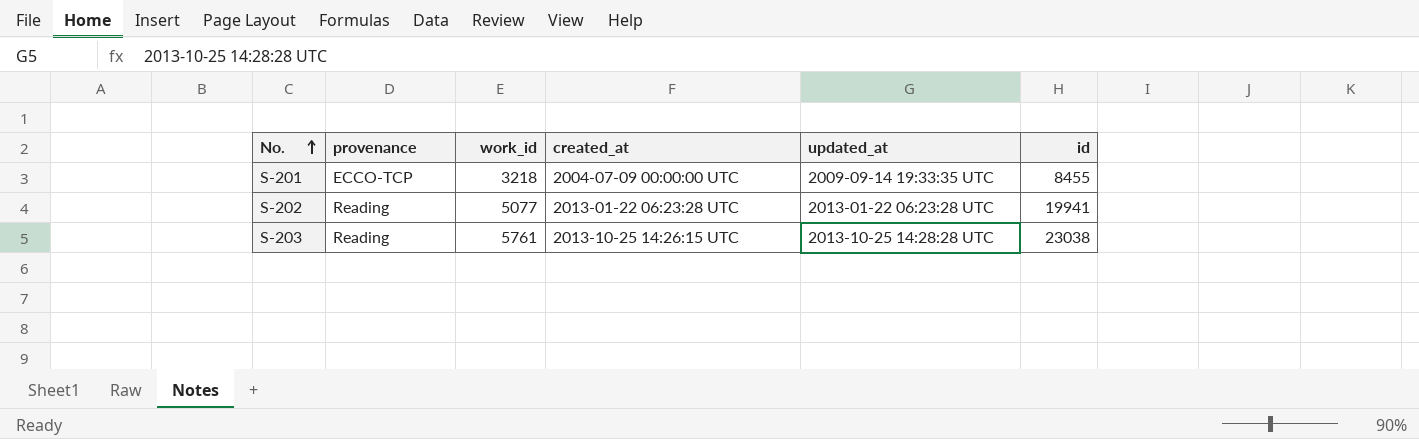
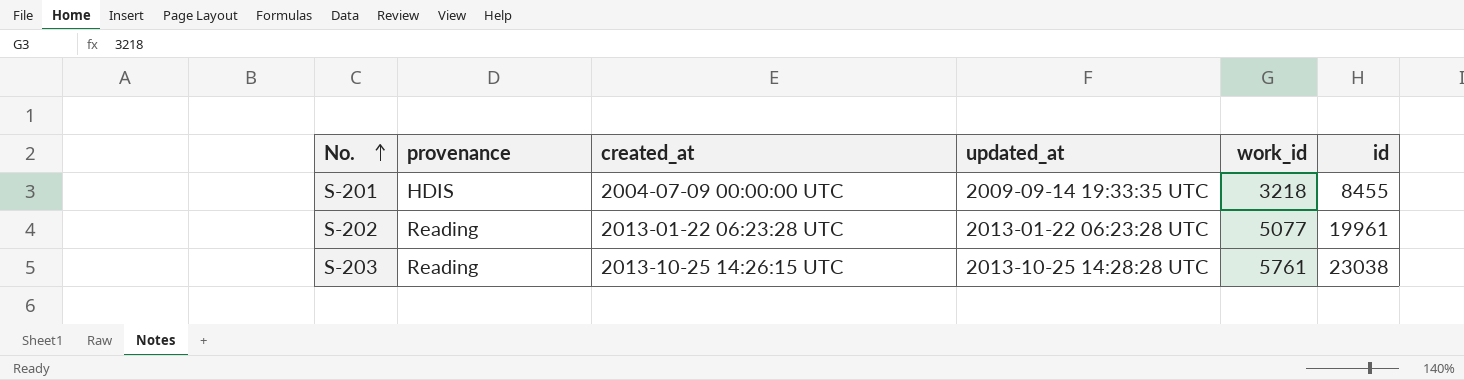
column work_id | position: 3 -> 5
S-201 | provenance: ECCO-TCP -> HDIS
S-202 | id: 19941 -> 19961

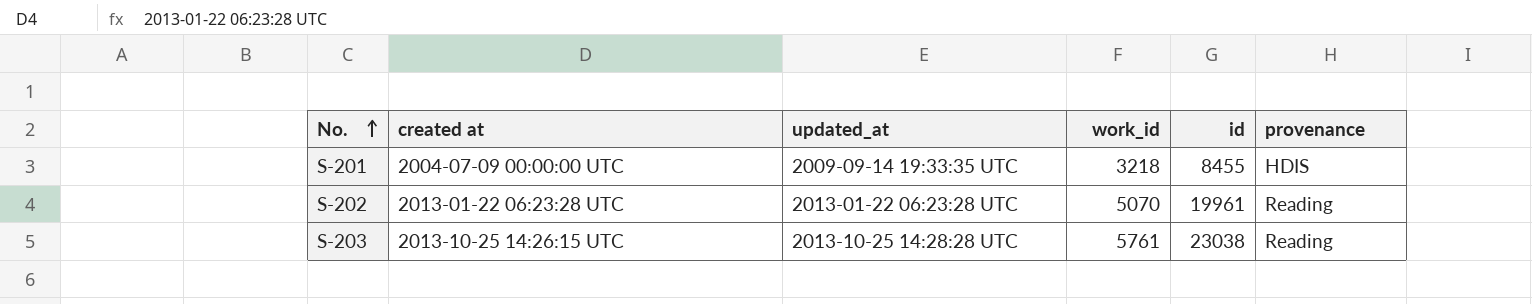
column name: created_at -> created at
column provenance | position: 2 -> 6
S-202 | work_id: 5077 -> 5070

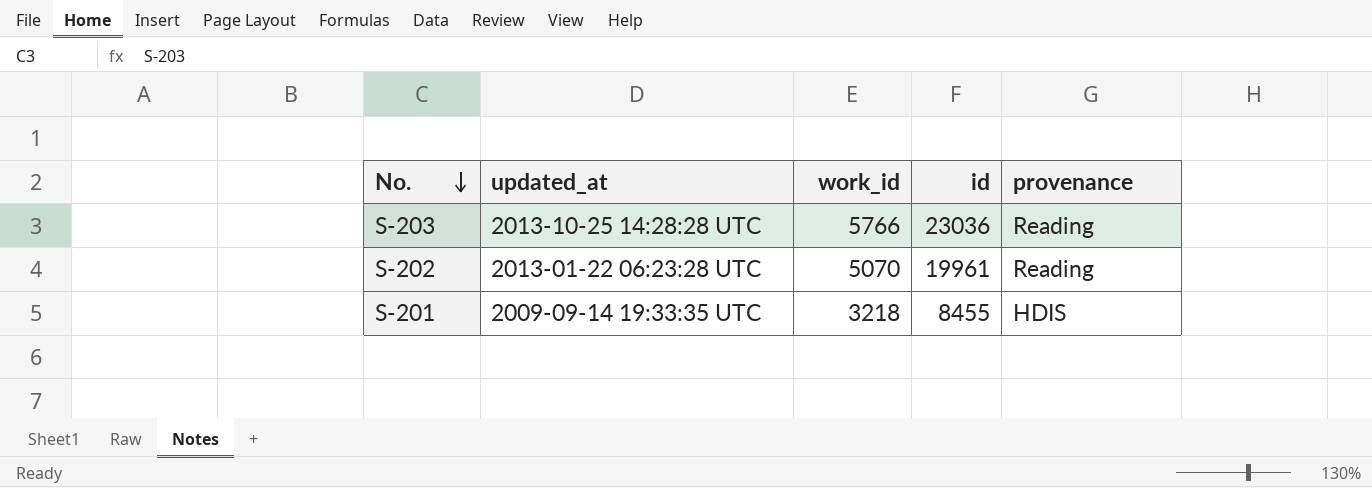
row order: No. ascending -> No. descending
column created at | position: 2 -> none
S-203 | work_id: 5761 -> 5766
S-203 | id: 23038 -> 23036

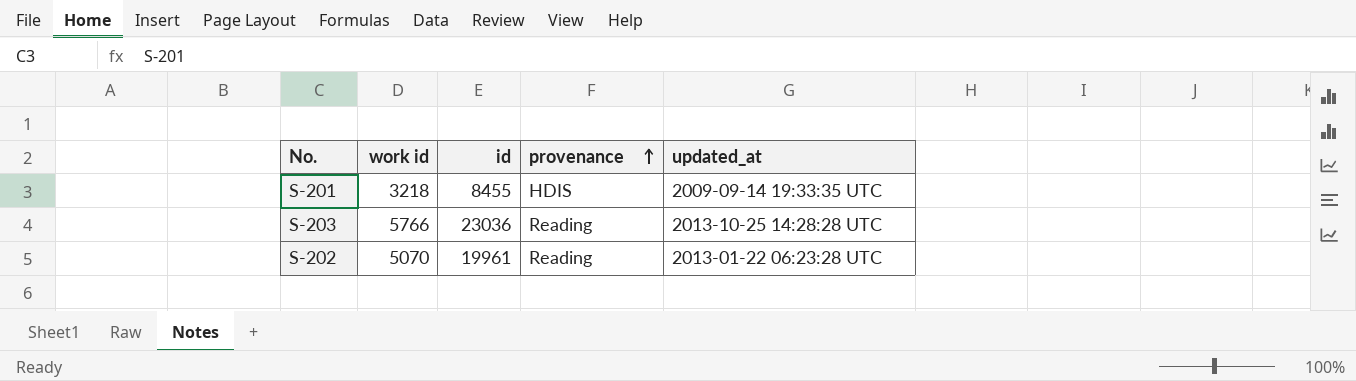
row order: No. descending -> provenance ascending
column name: work_id -> work id
column updated_at | position: 2 -> 5

